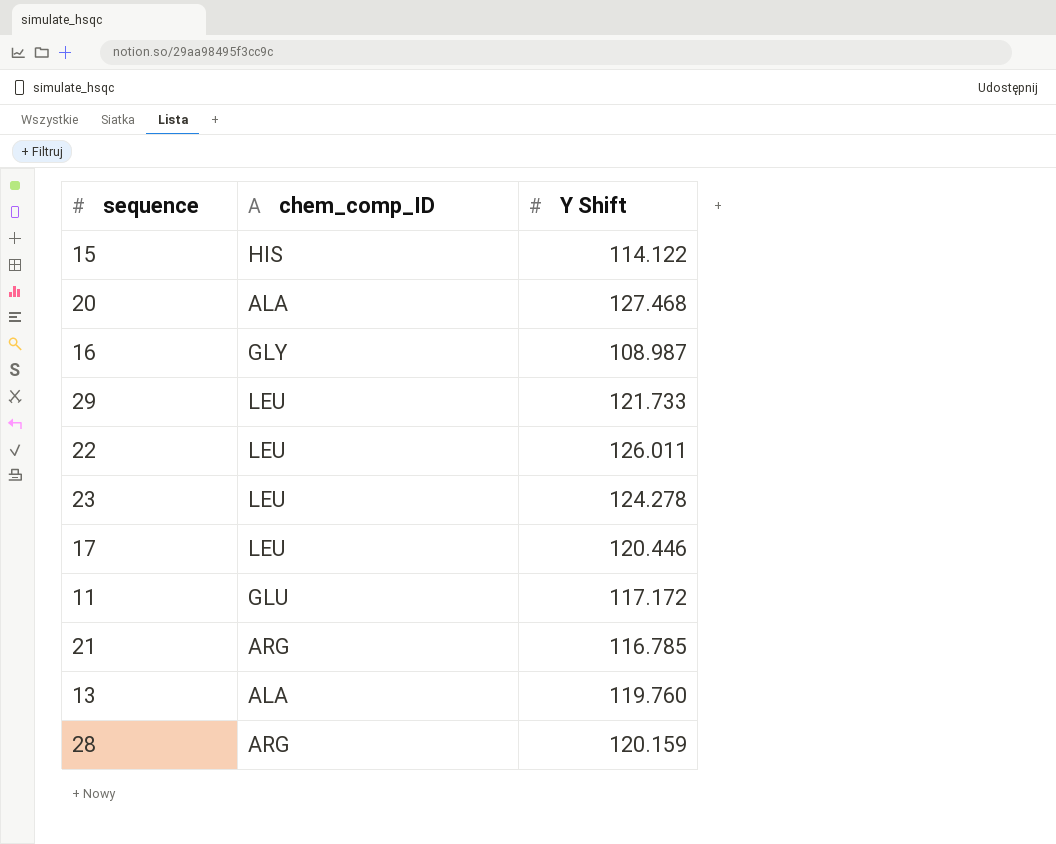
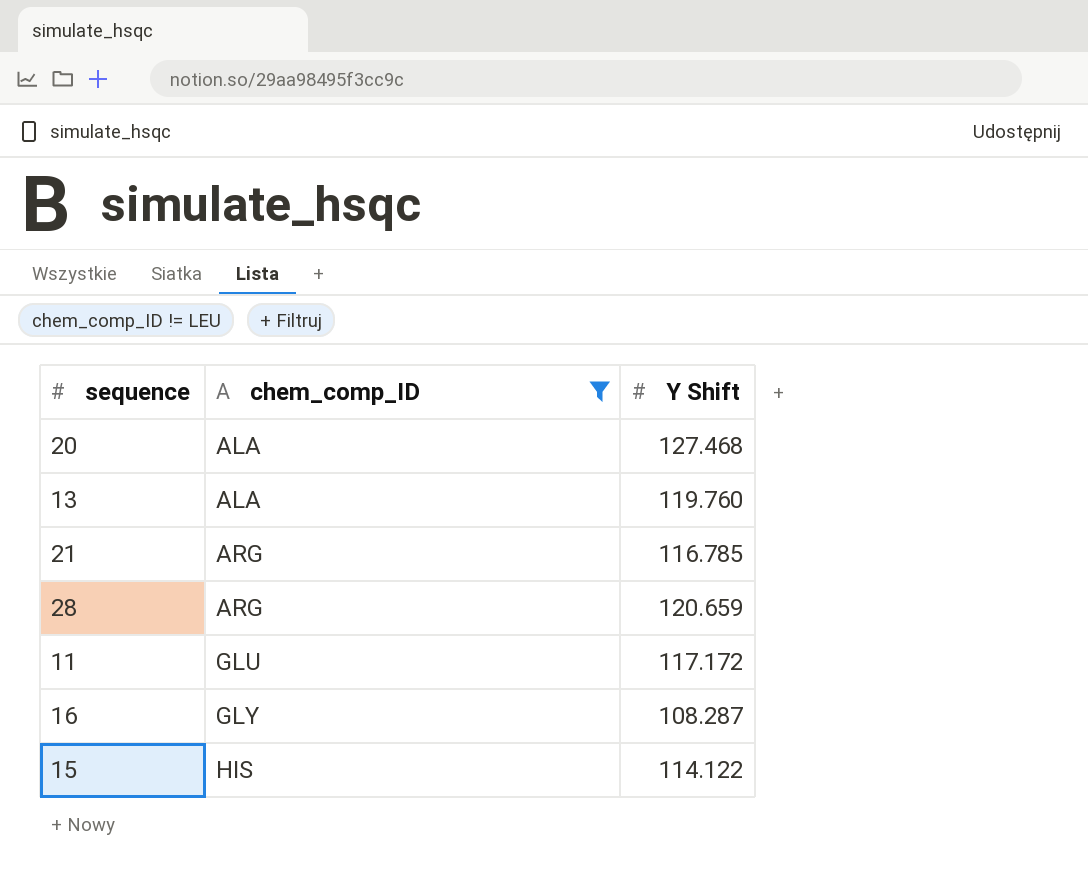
filter: none -> chem_comp_ID != LEU
row order: none -> chem_comp_ID ascending
28 | Y Shift: 120.159 -> 120.659
16 | Y Shift: 108.987 -> 108.287

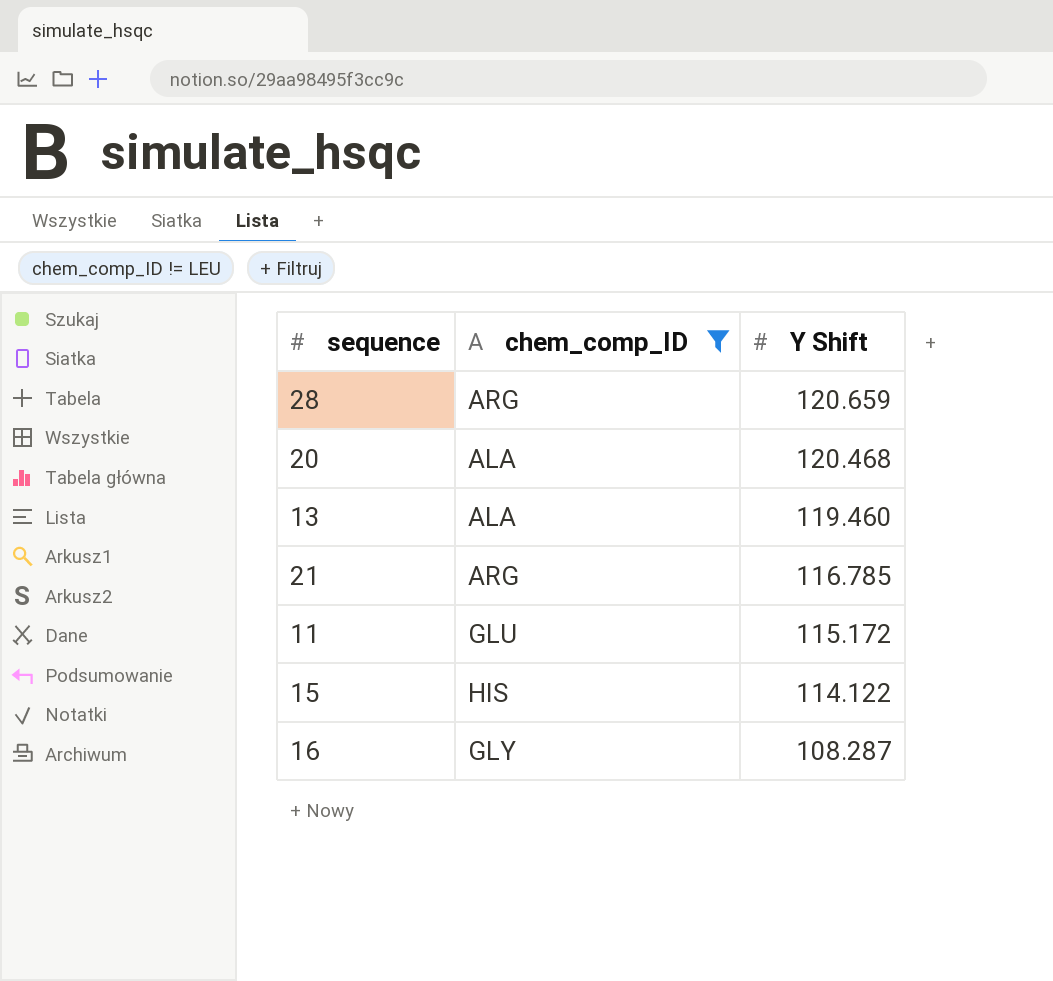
row order: chem_comp_ID ascending -> Y Shift descending
20 | Y Shift: 127.468 -> 120.468
13 | Y Shift: 119.760 -> 119.460
11 | Y Shift: 117.172 -> 115.172

